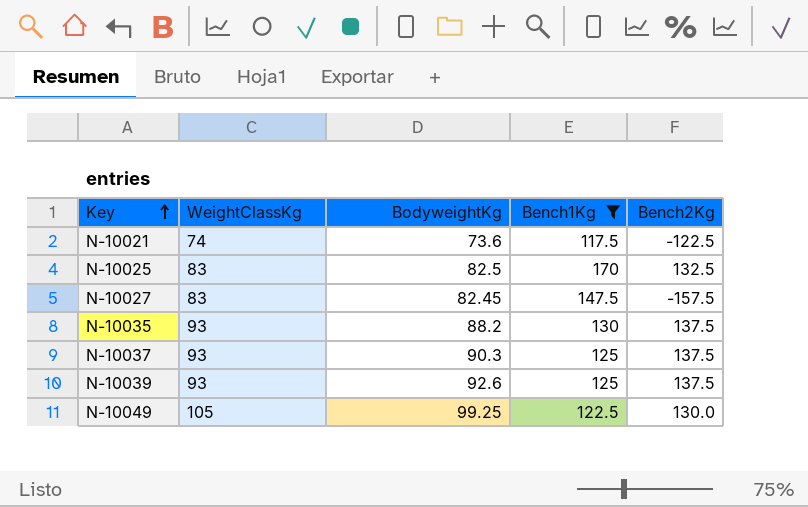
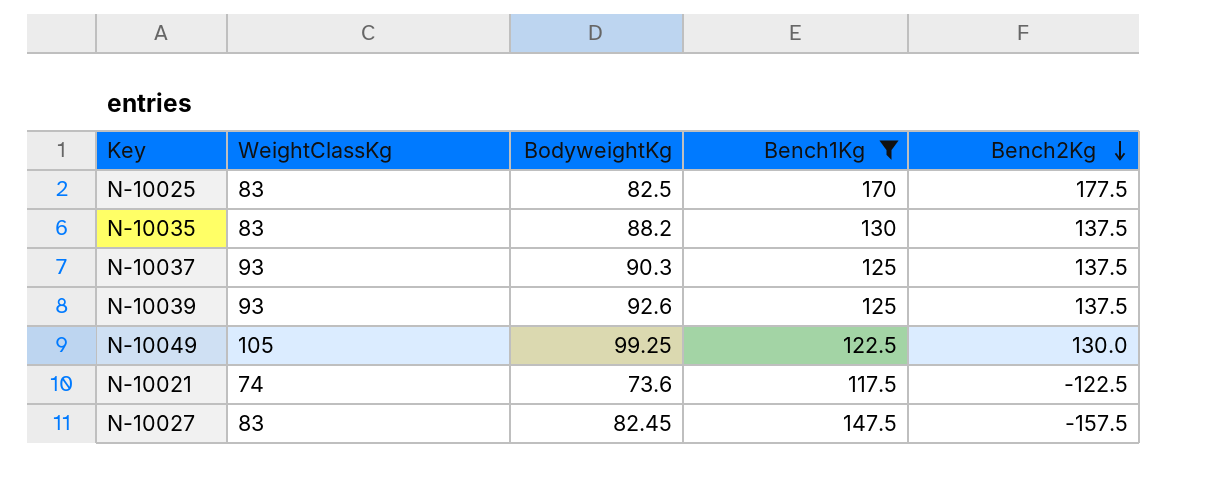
row order: Key ascending -> Bench2Kg descending
N-10025 | Bench2Kg: 132.5 -> 177.5
N-10035 | WeightClassKg: 93 -> 83

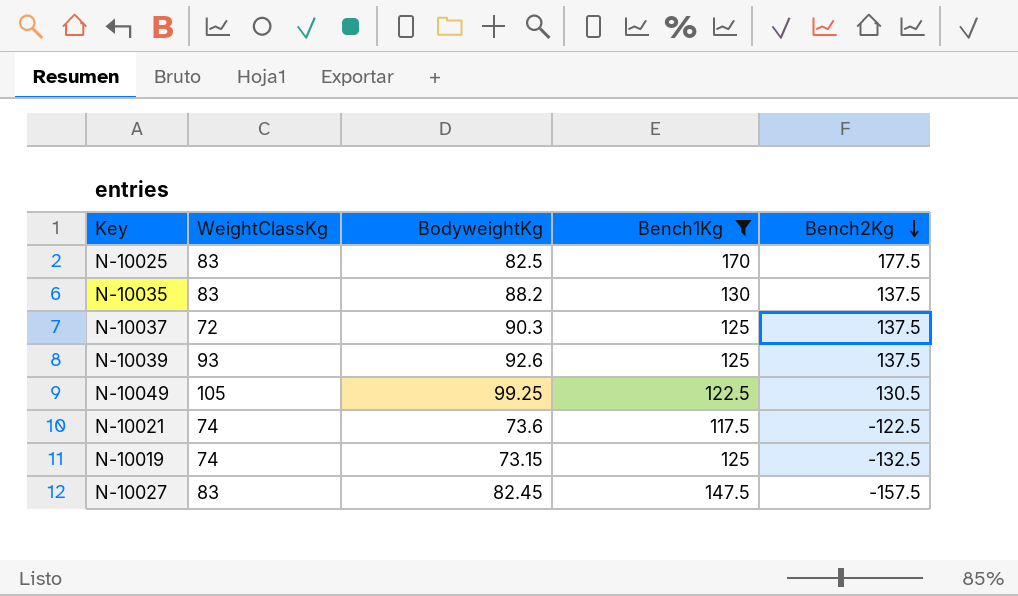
N-10037 | WeightClassKg: 93 -> 72
N-10049 | Bench2Kg: 130.0 -> 130.5
row N-10019: none -> 74 | 73.15 | 125 | -132.5

